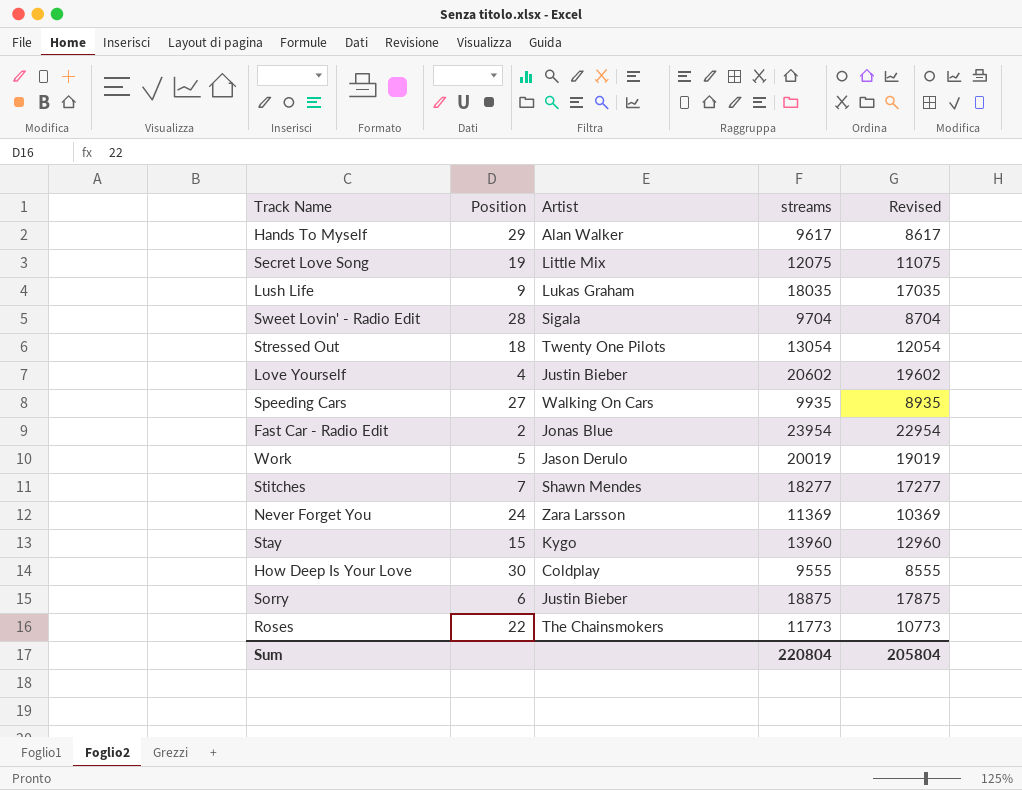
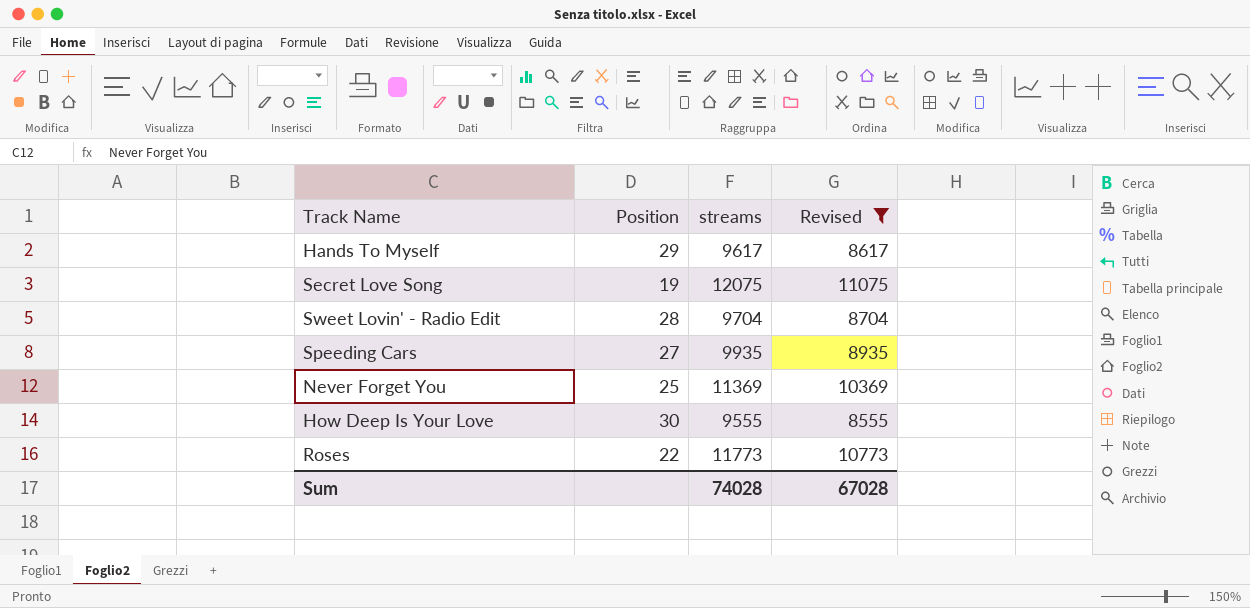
filter: none -> Revised <= 11075
column Artist | position: 3 -> none
Never Forget You | Position: 24 -> 25
Sum | streams: 220804 -> 74028
Sum | Revised: 205804 -> 67028

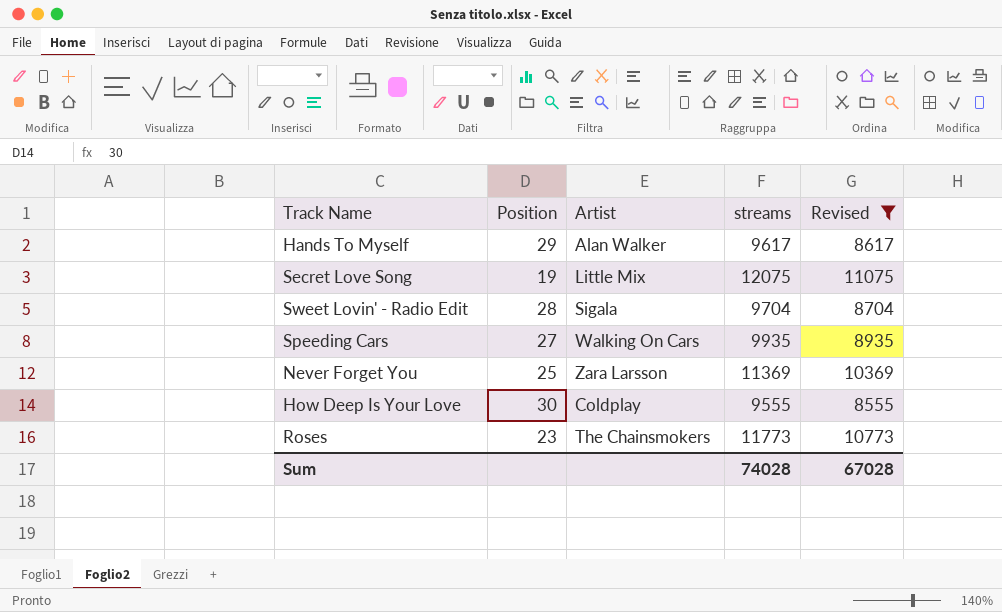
column Artist | position: none -> 3
Roses | Position: 22 -> 23

